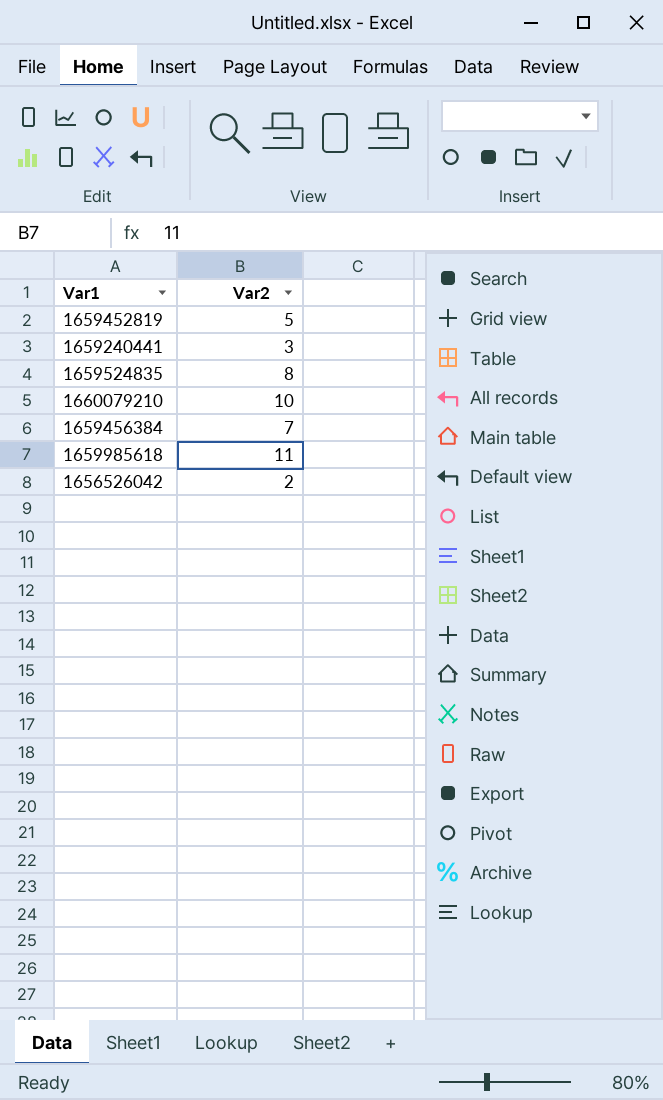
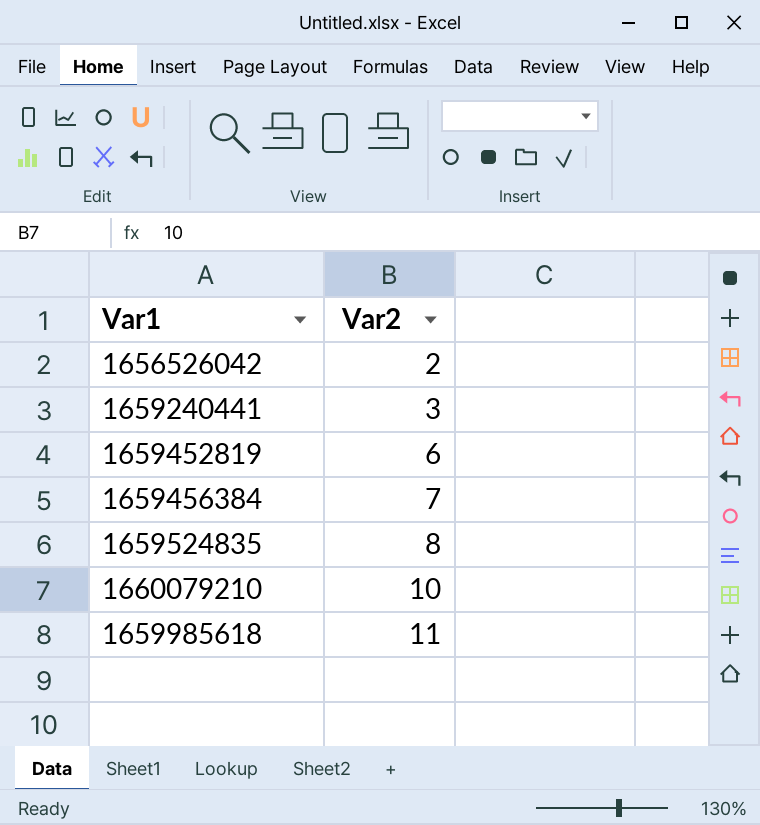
row order: none -> Var2 ascending
1659452819 | Var2: 5 -> 6

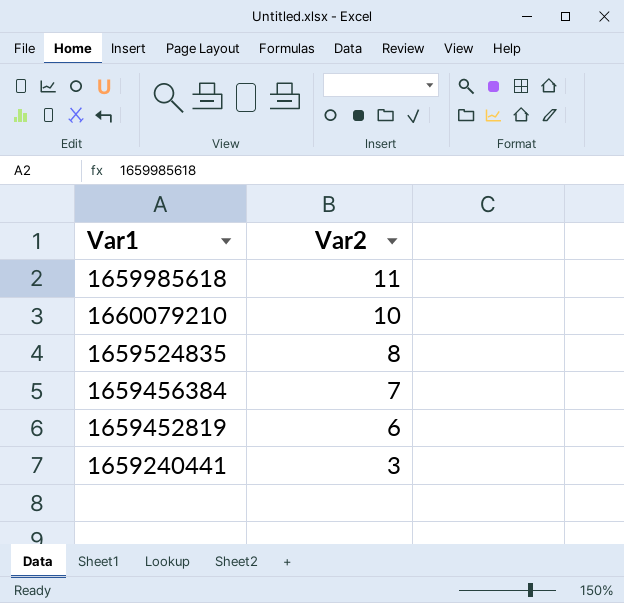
row order: Var2 ascending -> Var2 descending
row 1656526042: 2 -> none

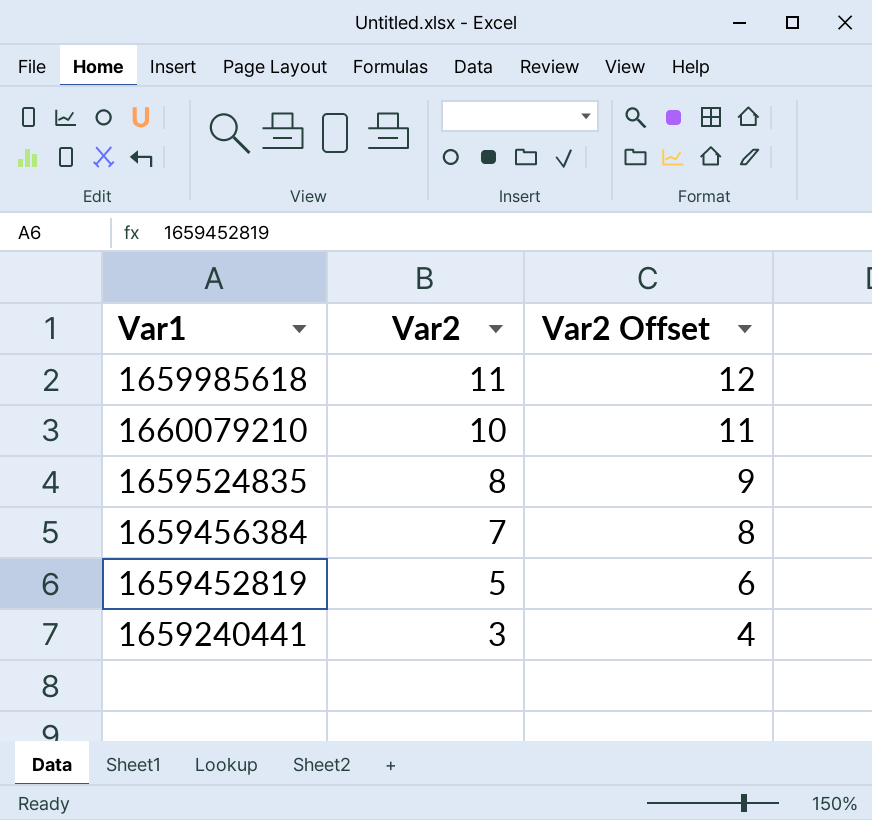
column Var2 Offset | formula: none -> [Var2] + 1
1659452819 | Var2: 6 -> 5

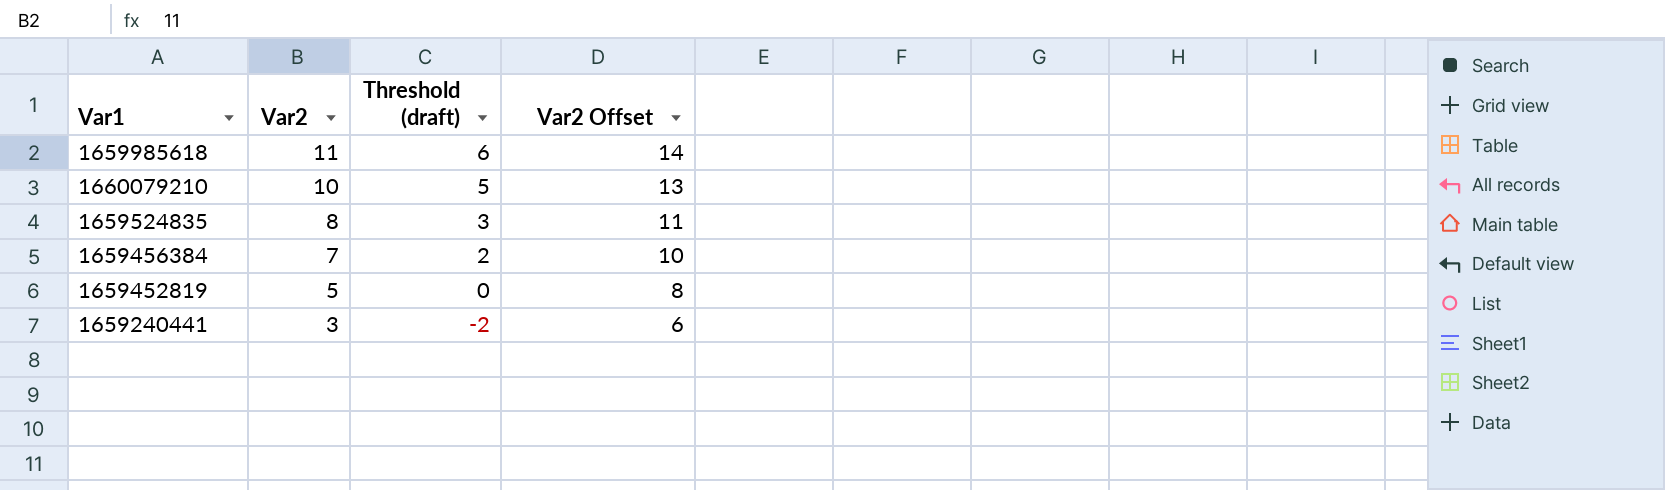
column Threshold (draft) | formula: none -> [Var2] - 5
column Var2 Offset | formula: [Var2] + 1 -> [Var2] + 3

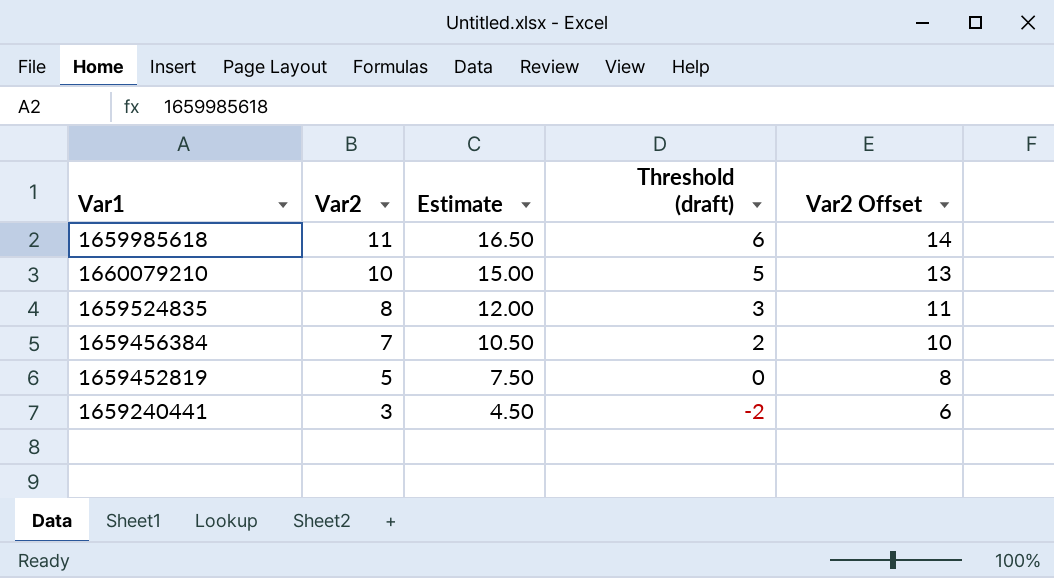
column Estimate | formula: none -> [Var2] * 1.5

